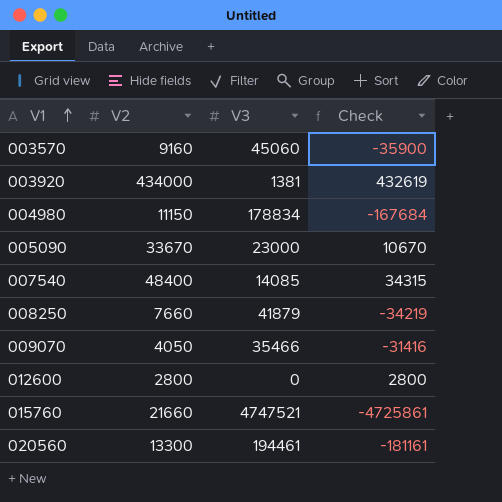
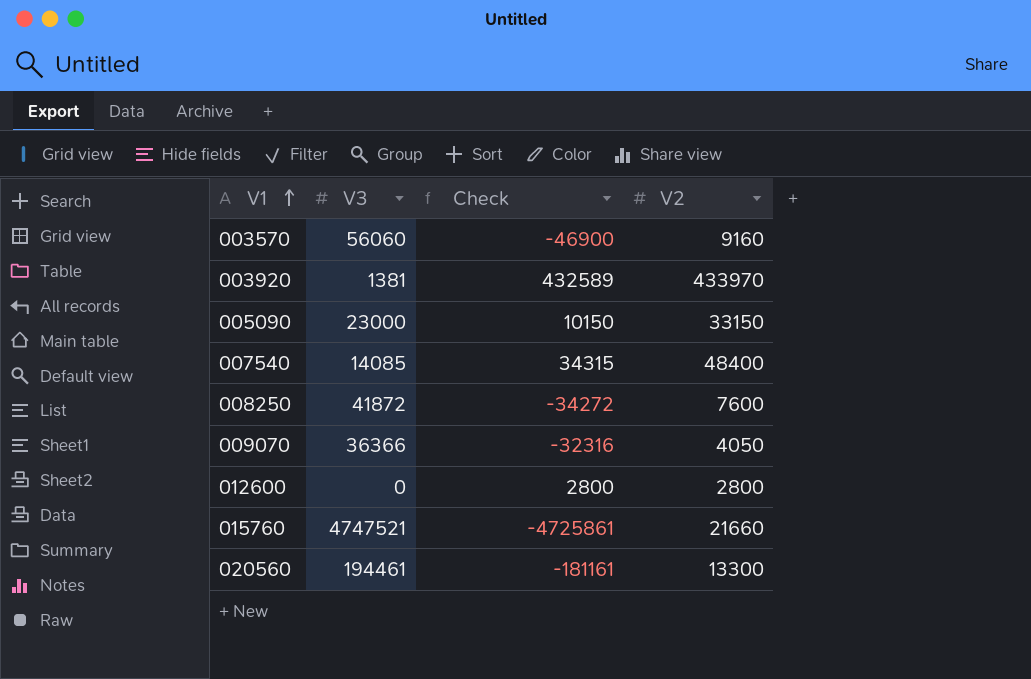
column V2 | position: 2 -> 4
row 004980: 11150 | 178834 | -167684 -> none
003570 | V3: 45060 -> 56060
003570 | Check: -35900 -> -46900
003920 | Check: 432619 -> 432589
003920 | V2: 434000 -> 433970
005090 | Check: 10670 -> 10150
005090 | V2: 33670 -> 33150
008250 | V3: 41879 -> 41872
008250 | Check: -34219 -> -34272
008250 | V2: 7660 -> 7600
009070 | V3: 35466 -> 36366
009070 | Check: -31416 -> -32316

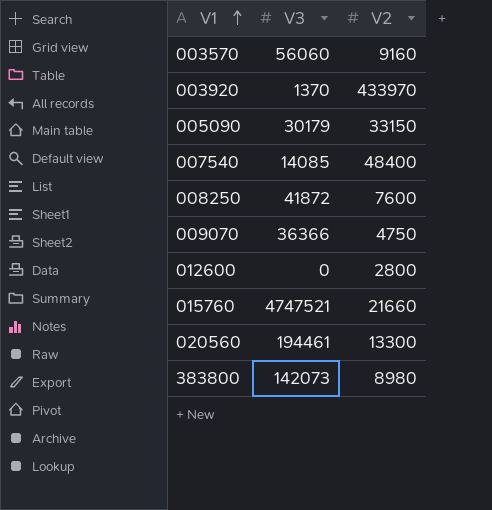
column Check | formula: [V2] - [V3] -> none
003920 | V3: 1381 -> 1370
005090 | V3: 23000 -> 30179
009070 | V2: 4050 -> 4750
row 383800: none -> 142073 | 8980

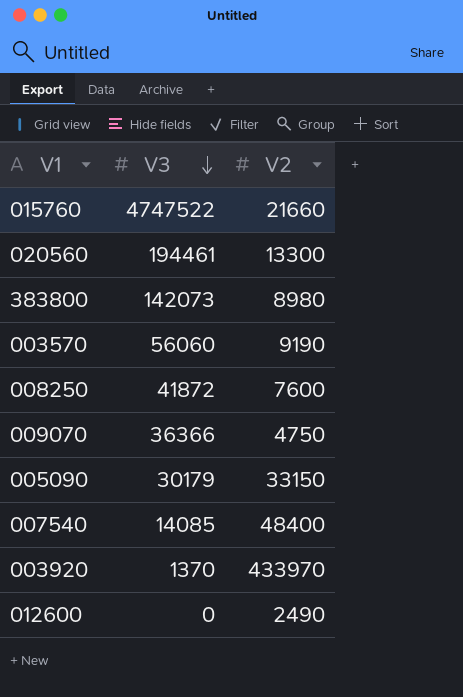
row order: V1 ascending -> V3 descending
015760 | V3: 4747521 -> 4747522
003570 | V2: 9160 -> 9190
012600 | V2: 2800 -> 2490

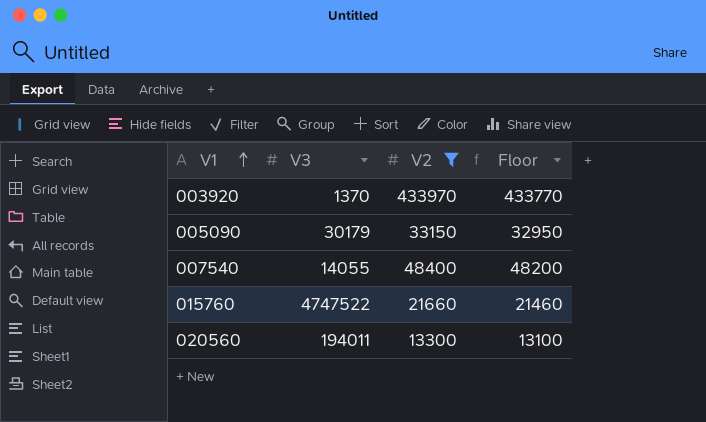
filter: none -> V2 >= 13300
row order: V3 descending -> V1 ascending
column Floor | formula: none -> [V2] - 200
007540 | V3: 14085 -> 14055
020560 | V3: 194461 -> 194011

